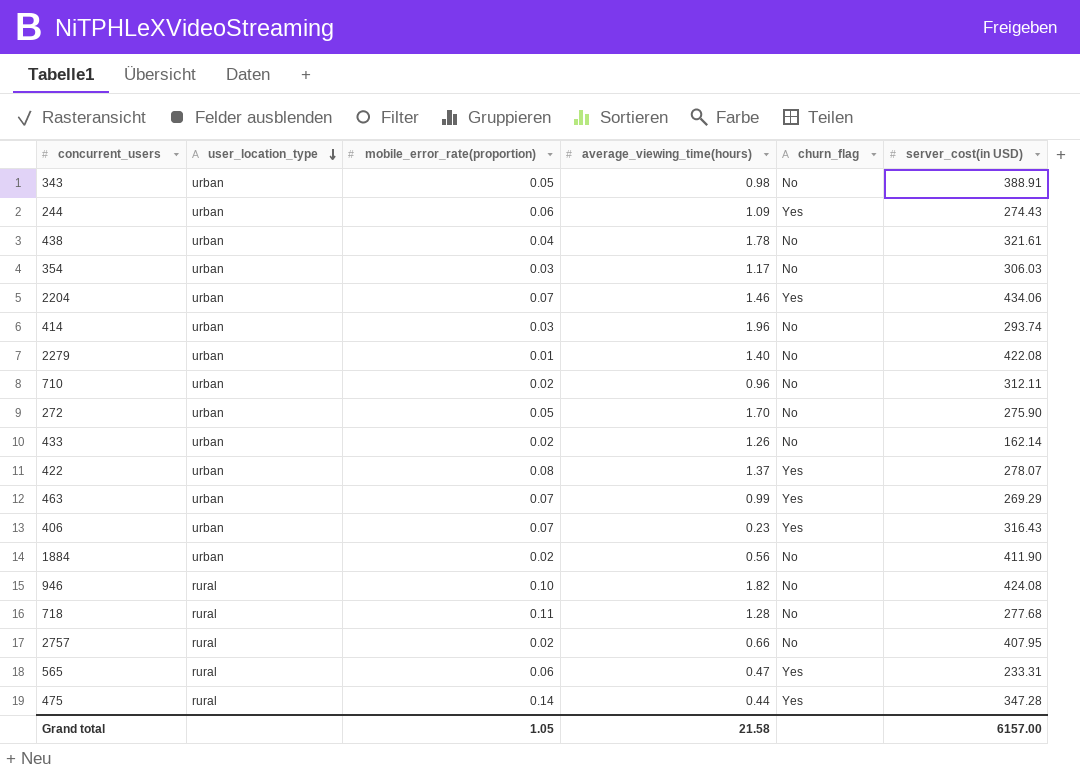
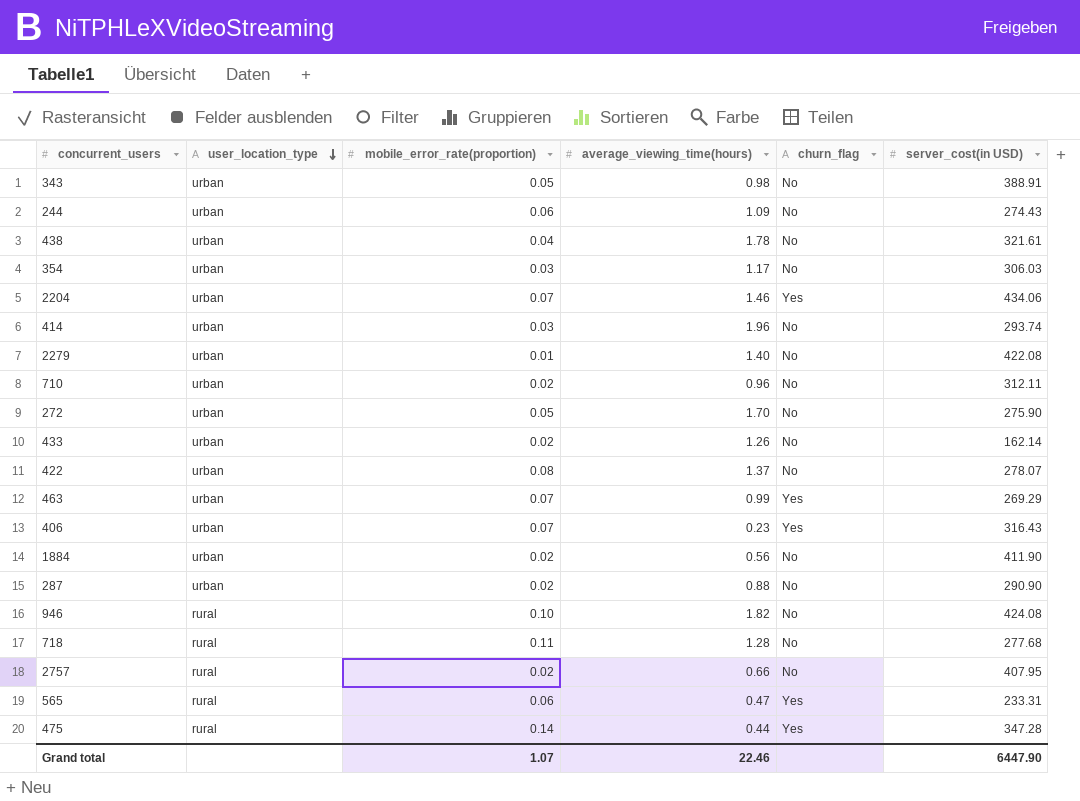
244 | churn_flag: Yes -> No
422 | churn_flag: Yes -> No
row 287: none -> urban | 0.02 | 0.88 | No | 290.90
Grand total | mobile_error_rate(proportion): 1.05 -> 1.07
Grand total | average_viewing_time(hours): 21.58 -> 22.46
Grand total | server_cost(in USD): 6157.00 -> 6447.90

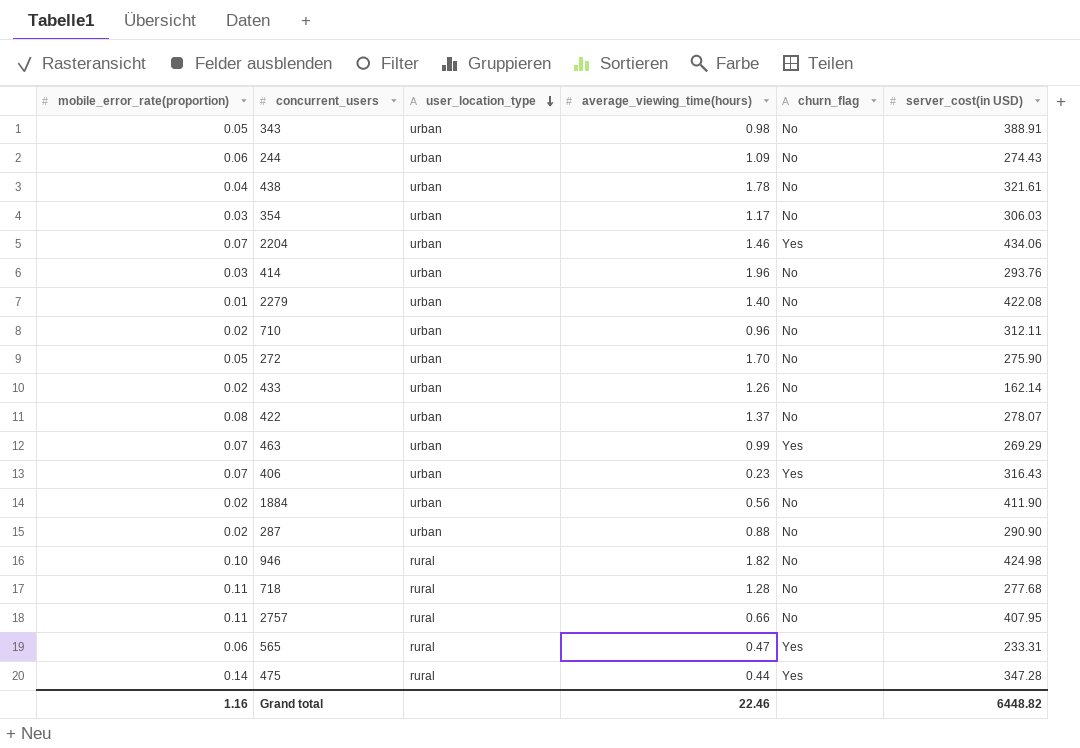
column mobile_error_rate(proportion) | position: 3 -> 1
414 | server_cost(in USD): 293.74 -> 293.76
946 | server_cost(in USD): 424.08 -> 424.98
2757 | mobile_error_rate(proportion): 0.02 -> 0.11
Grand total | mobile_error_rate(proportion): 1.07 -> 1.16
Grand total | server_cost(in USD): 6447.90 -> 6448.82

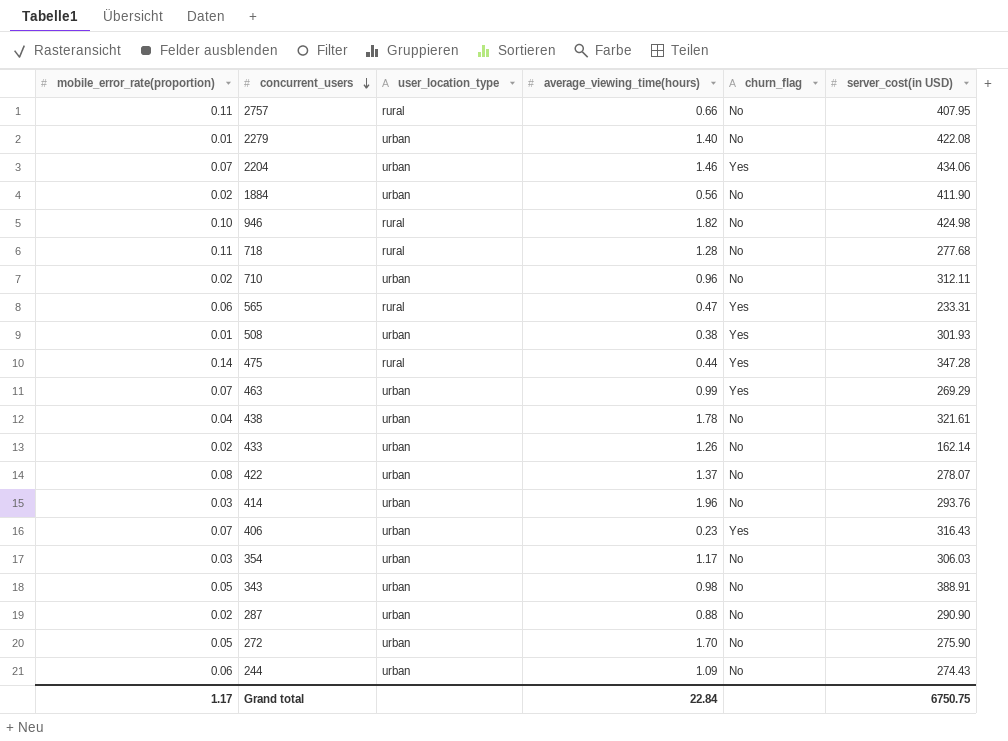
row order: user_location_type descending -> concurrent_users descending
row 508: none -> 0.01 | urban | 0.38 | Yes | 301.93
Grand total | mobile_error_rate(proportion): 1.16 -> 1.17
Grand total | average_viewing_time(hours): 22.46 -> 22.84
Grand total | server_cost(in USD): 6448.82 -> 6750.75

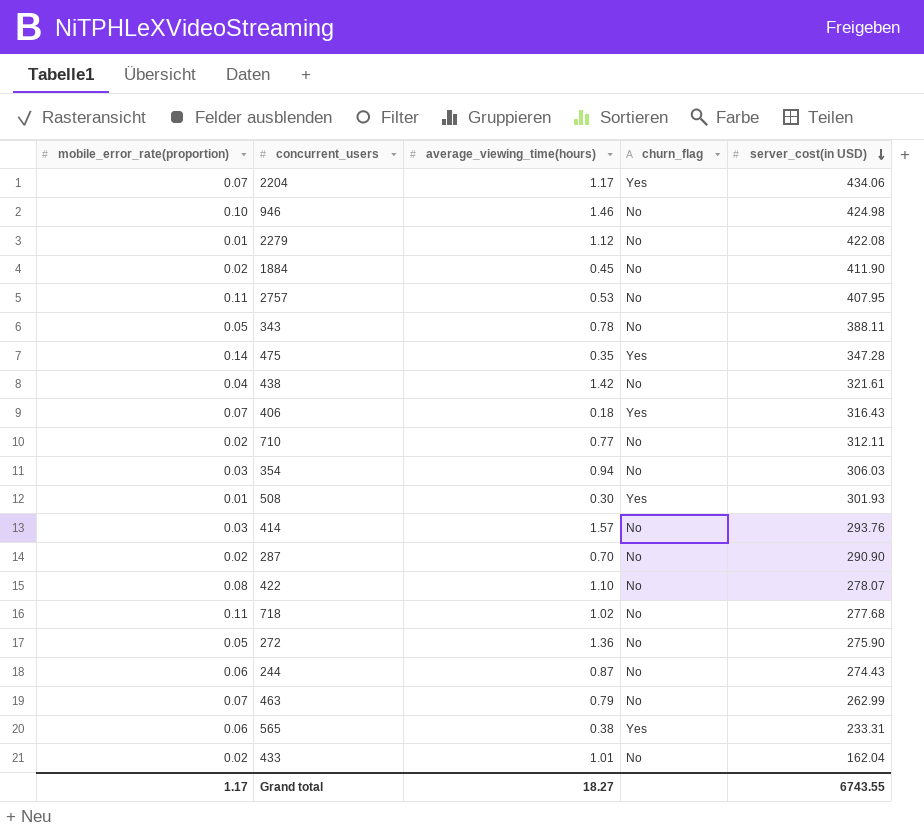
row order: concurrent_users descending -> server_cost(in USD) descending
column user_location_type | position: 3 -> none
2204 | average_viewing_time(hours): 1.46 -> 1.17
946 | average_viewing_time(hours): 1.82 -> 1.46
2279 | average_viewing_time(hours): 1.40 -> 1.12
1884 | average_viewing_time(hours): 0.56 -> 0.45
2757 | average_viewing_time(hours): 0.66 -> 0.53
343 | average_viewing_time(hours): 0.98 -> 0.78
343 | server_cost(in USD): 388.91 -> 388.11
475 | average_viewing_time(hours): 0.44 -> 0.35
438 | average_viewing_time(hours): 1.78 -> 1.42
406 | average_viewing_time(hours): 0.23 -> 0.18
710 | average_viewing_time(hours): 0.96 -> 0.77
354 | average_viewing_time(hours): 1.17 -> 0.94
508 | average_viewing_time(hours): 0.38 -> 0.30
414 | average_viewing_time(hours): 1.96 -> 1.57
287 | average_viewing_time(hours): 0.88 -> 0.70
422 | average_viewing_time(hours): 1.37 -> 1.10
718 | average_viewing_time(hours): 1.28 -> 1.02
272 | average_viewing_time(hours): 1.70 -> 1.36
244 | average_viewing_time(hours): 1.09 -> 0.87
463 | average_viewing_time(hours): 0.99 -> 0.79
463 | churn_flag: Yes -> No
463 | server_cost(in USD): 269.29 -> 262.99
565 | average_viewing_time(hours): 0.47 -> 0.38
433 | average_viewing_time(hours): 1.26 -> 1.01
433 | server_cost(in USD): 162.14 -> 162.04
Grand total | average_viewing_time(hours): 22.84 -> 18.27
Grand total | server_cost(in USD): 6750.75 -> 6743.55

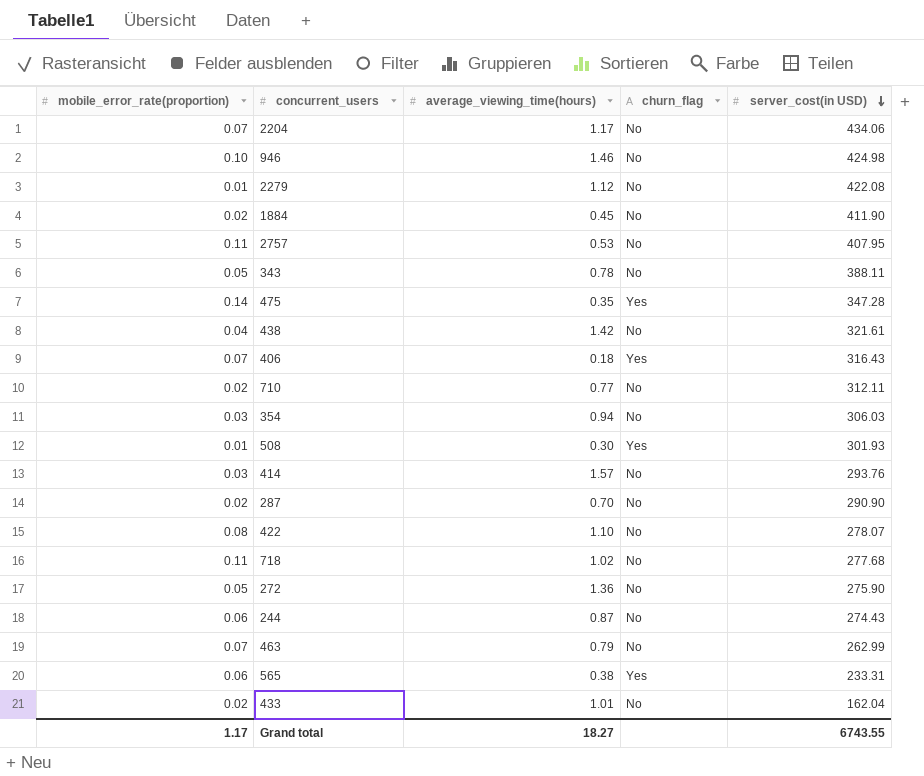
2204 | churn_flag: Yes -> No

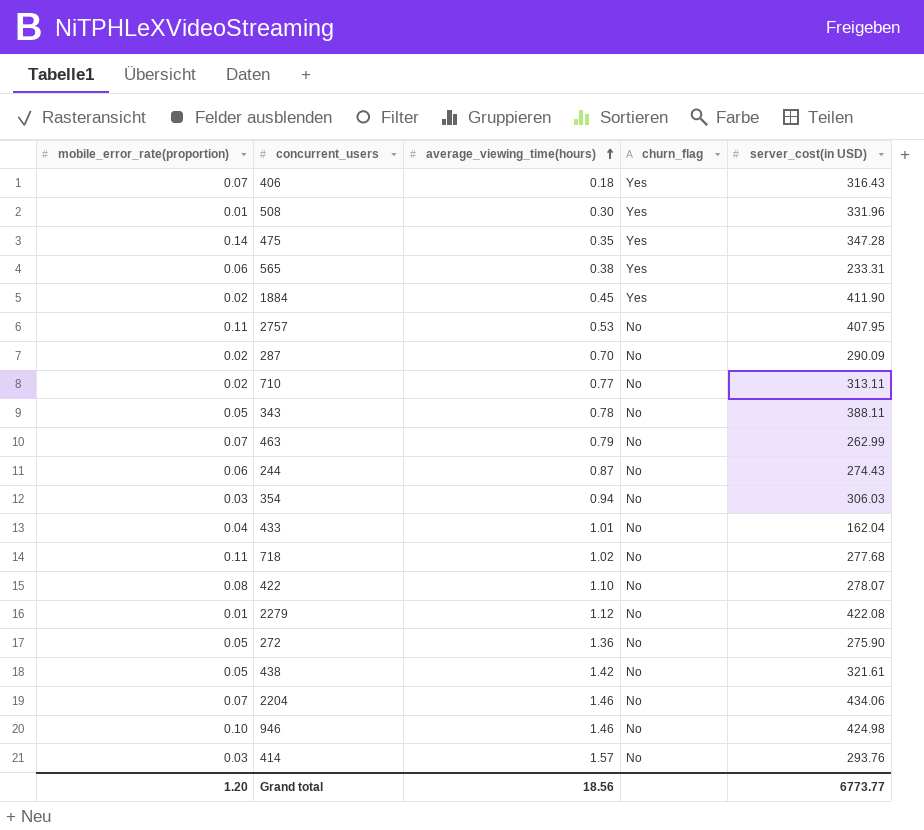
row order: server_cost(in USD) descending -> average_viewing_time(hours) ascending
508 | server_cost(in USD): 301.93 -> 331.96
1884 | churn_flag: No -> Yes
287 | server_cost(in USD): 290.90 -> 290.09
710 | server_cost(in USD): 312.11 -> 313.11
433 | mobile_error_rate(proportion): 0.02 -> 0.04
438 | mobile_error_rate(proportion): 0.04 -> 0.05
2204 | average_viewing_time(hours): 1.17 -> 1.46
Grand total | mobile_error_rate(proportion): 1.17 -> 1.20
Grand total | average_viewing_time(hours): 18.27 -> 18.56
Grand total | server_cost(in USD): 6743.55 -> 6773.77

